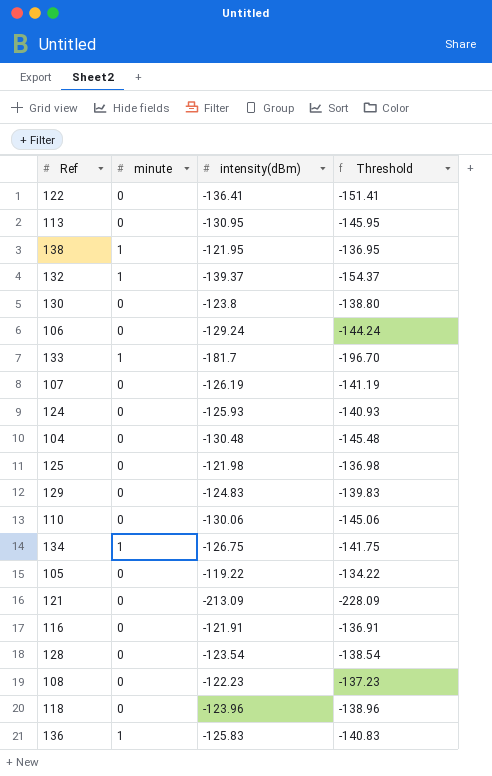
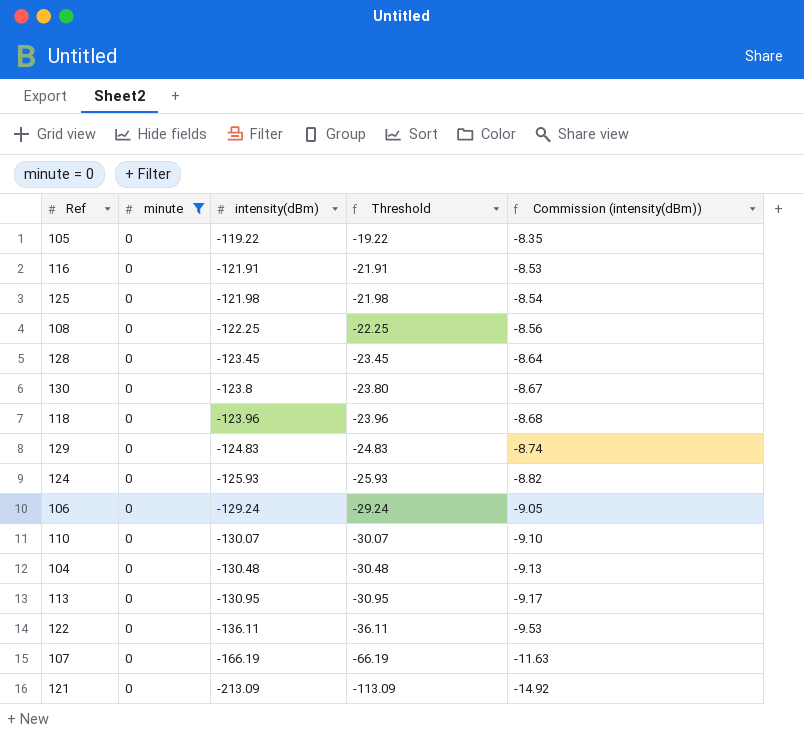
filter: none -> minute = 0
row order: none -> intensity(dBm) descending
column Threshold | formula: [intensity(dBm)] - 15 -> [intensity(dBm)] + 100
column Commission (intensity(dBm)) | formula: none -> [intensity(dBm)] * 0.07
108 | intensity(dBm): -122.23 -> -122.25
128 | intensity(dBm): -123.54 -> -123.45
110 | intensity(dBm): -130.06 -> -130.07
122 | intensity(dBm): -136.41 -> -136.11
107 | intensity(dBm): -126.19 -> -166.19

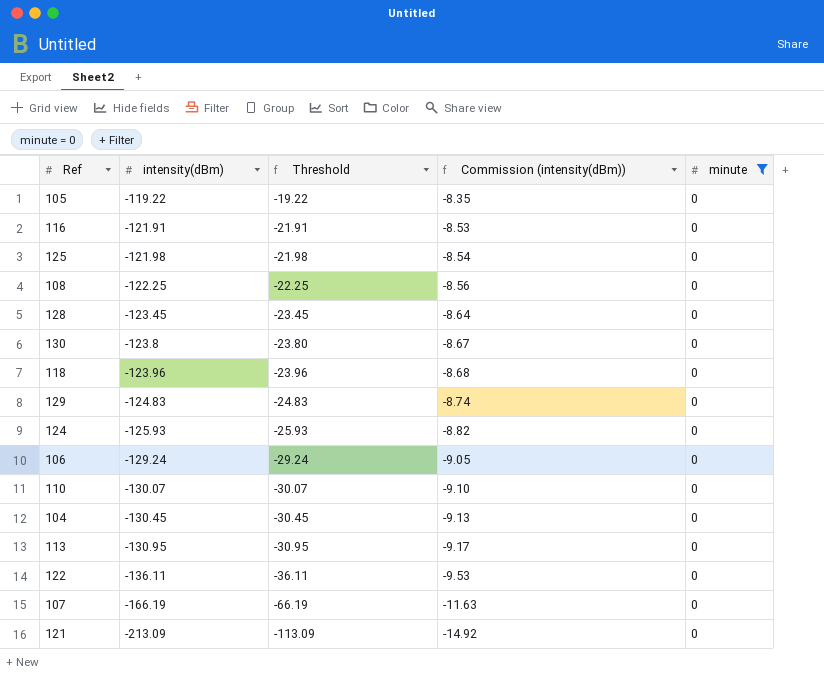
column minute | position: 2 -> 5
104 | intensity(dBm): -130.48 -> -130.45
104 | Threshold: -30.48 -> -30.45

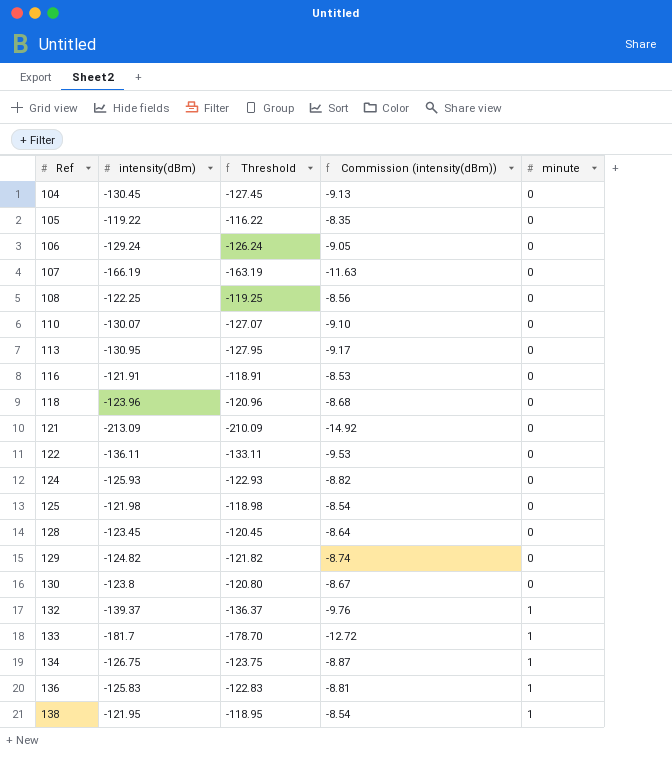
filter: minute = 0 -> none
row order: intensity(dBm) descending -> Ref ascending
column Threshold | formula: [intensity(dBm)] + 100 -> [intensity(dBm)] + 3
129 | intensity(dBm): -124.83 -> -124.82

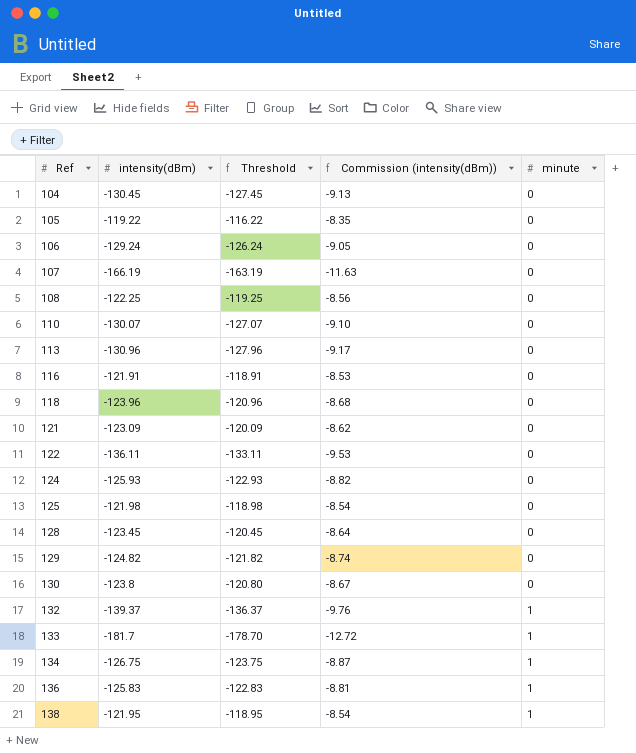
113 | intensity(dBm): -130.95 -> -130.96
113 | Threshold: -127.95 -> -127.96
121 | intensity(dBm): -213.09 -> -123.09
121 | Threshold: -210.09 -> -120.09
121 | Commission (intensity(dBm)): -14.92 -> -8.62

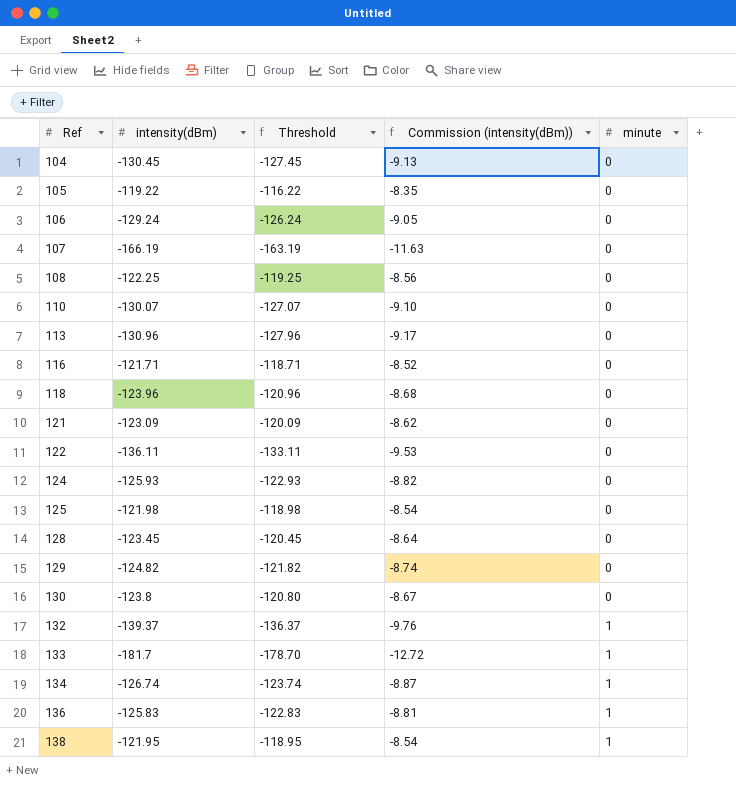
116 | intensity(dBm): -121.91 -> -121.71
116 | Threshold: -118.91 -> -118.71
116 | Commission (intensity(dBm)): -8.53 -> -8.52
134 | intensity(dBm): -126.75 -> -126.74
134 | Threshold: -123.75 -> -123.74

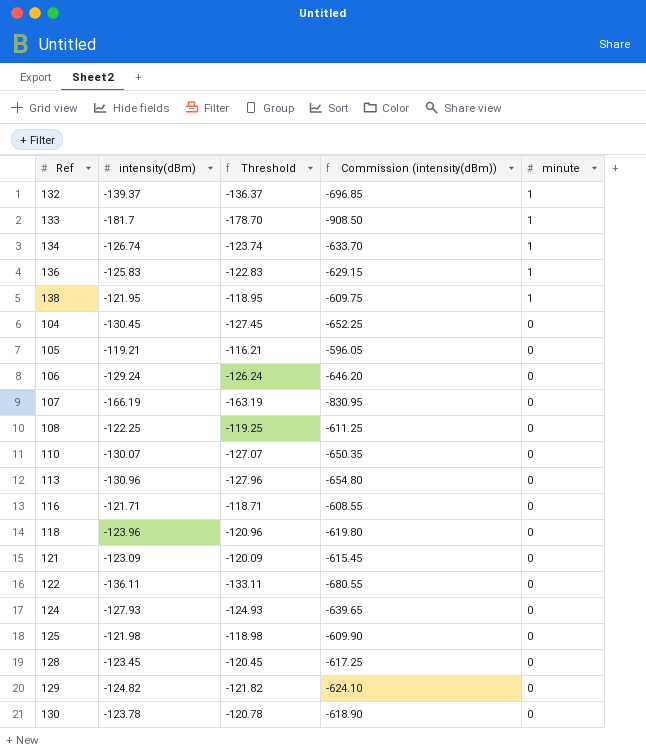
row order: Ref ascending -> minute descending
column Commission (intensity(dBm)) | formula: [intensity(dBm)] * 0.07 -> [intensity(dBm)] * 5
105 | intensity(dBm): -119.22 -> -119.21
105 | Threshold: -116.22 -> -116.21
124 | intensity(dBm): -125.93 -> -127.93
124 | Threshold: -122.93 -> -124.93
130 | intensity(dBm): -123.8 -> -123.78
130 | Threshold: -120.80 -> -120.78

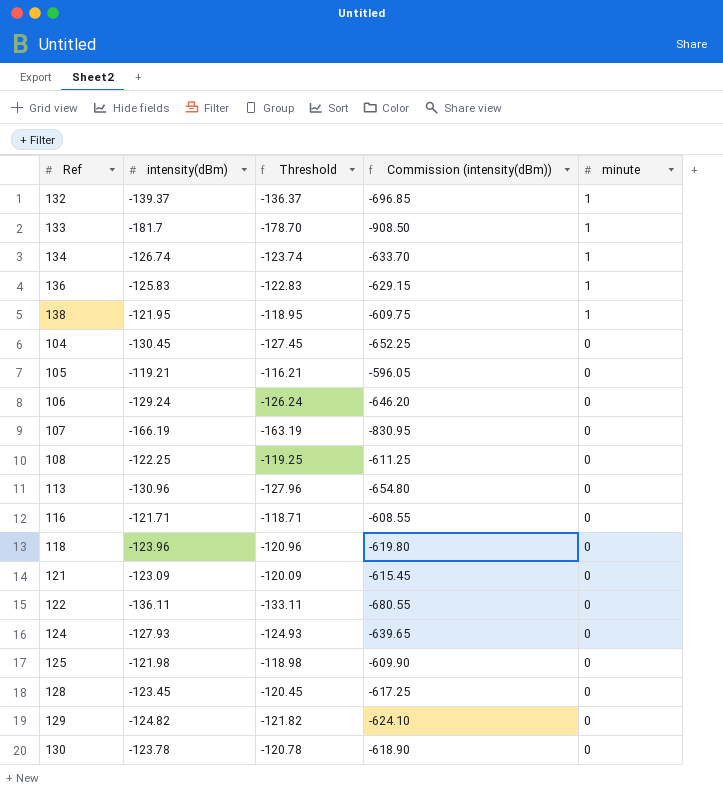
row 110: -130.07 | -127.07 | -650.35 | 0 -> none

